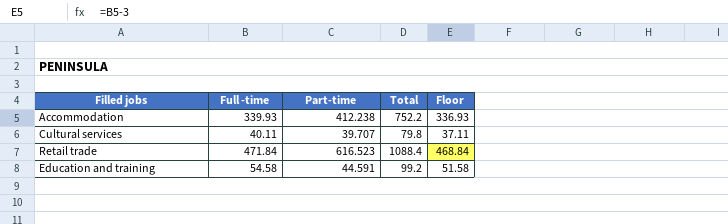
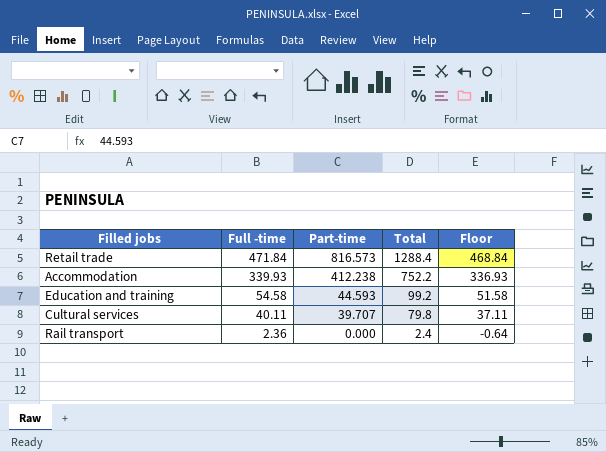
row order: none -> Full -time descending
Retail trade | Part-time: 616.523 -> 816.573
Retail trade | Total: 1088.4 -> 1288.4
Education and training | Part-time: 44.591 -> 44.593
row Rail transport: none -> 2.36 | 0.000 | 2.4 | -0.64

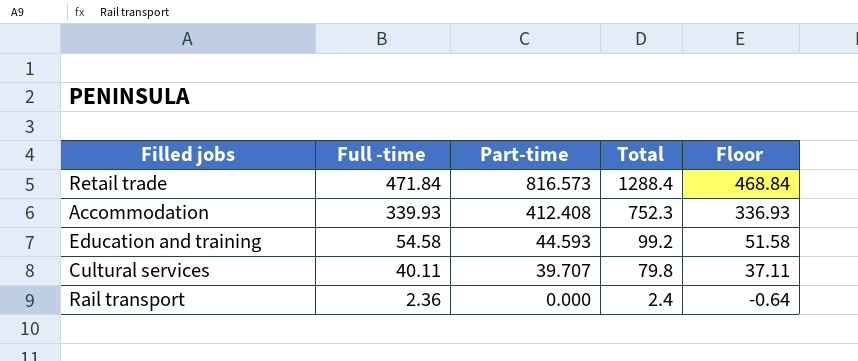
Accommodation | Part-time: 412.238 -> 412.408
Accommodation | Total: 752.2 -> 752.3

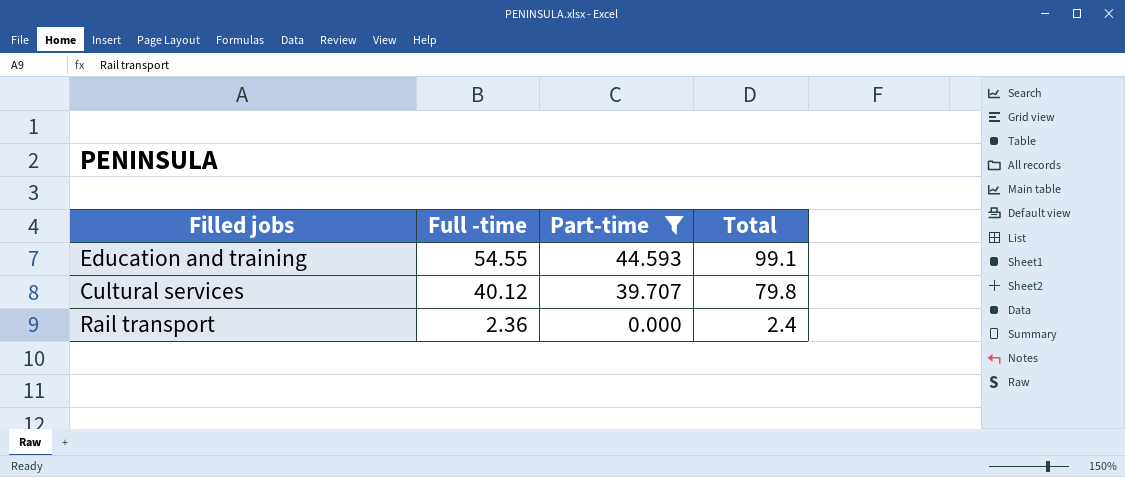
filter: none -> Part-time <= 44.593
column Floor | formula: [Full -time] - 3 -> none
Education and training | Full -time: 54.58 -> 54.55
Education and training | Total: 99.2 -> 99.1
Cultural services | Full -time: 40.11 -> 40.12

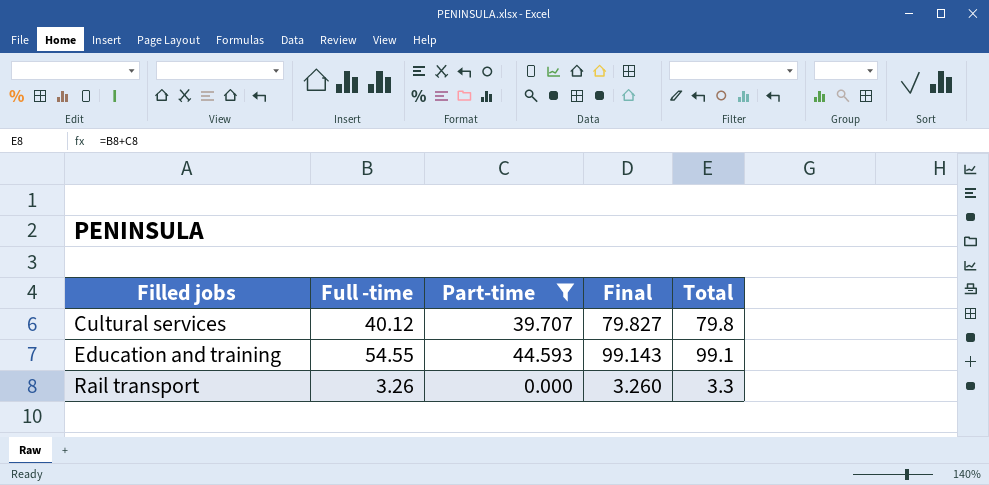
row order: Full -time descending -> Filled jobs ascending
column Final | formula: none -> [Full -time] + [Part-time]
Rail transport | Full -time: 2.36 -> 3.26
Rail transport | Total: 2.4 -> 3.3

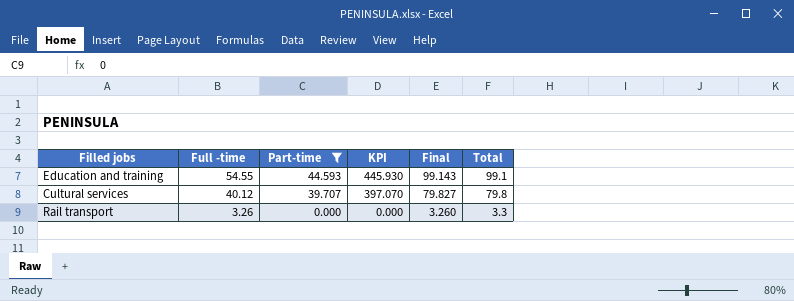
row order: Filled jobs ascending -> Full -time descending
column KPI | formula: none -> [Part-time] * 10

